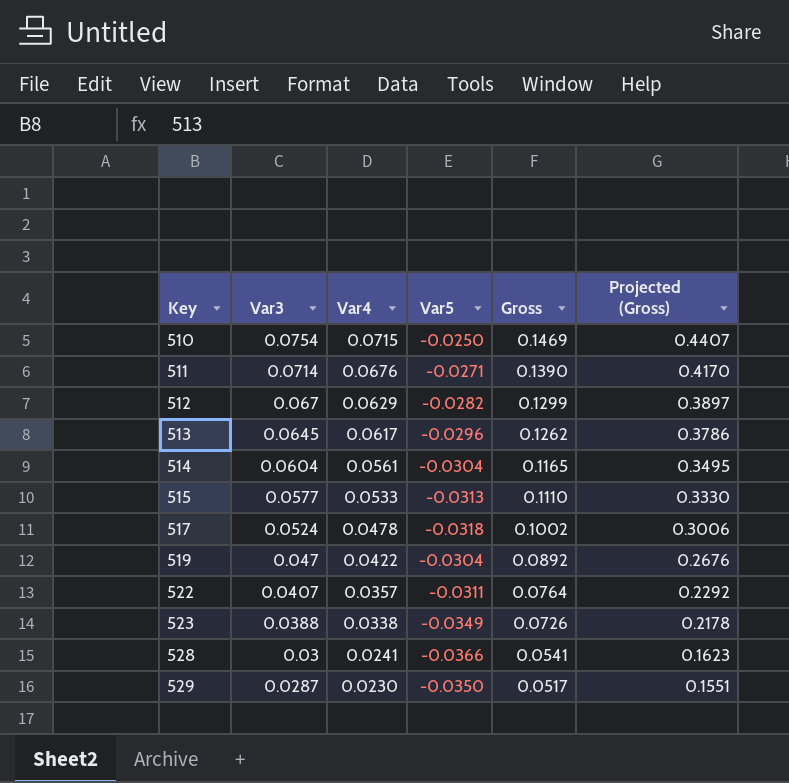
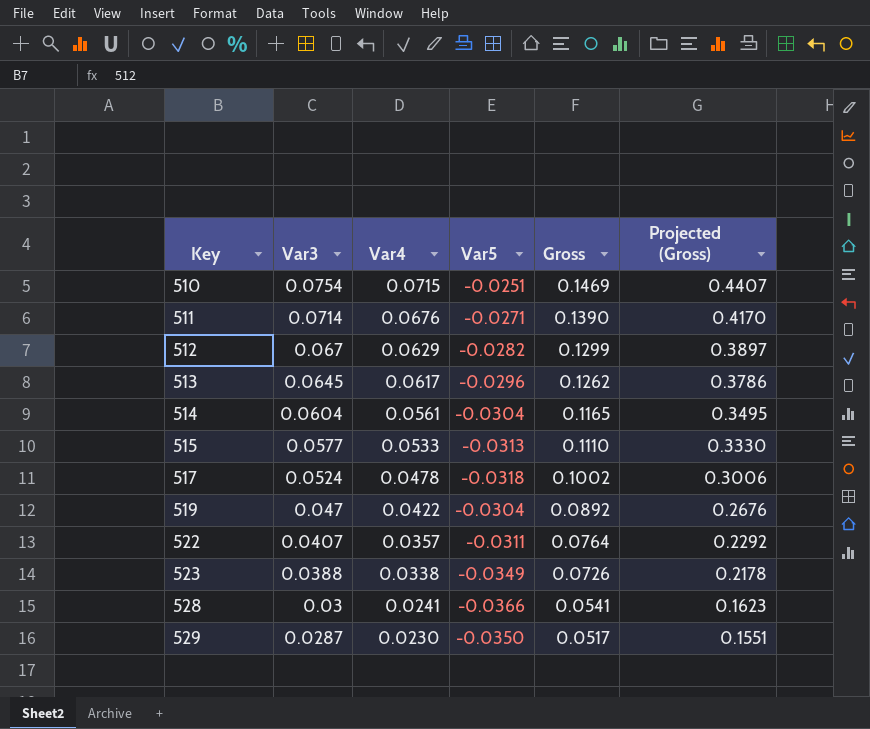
510 | Var5: -0.0250 -> -0.0251

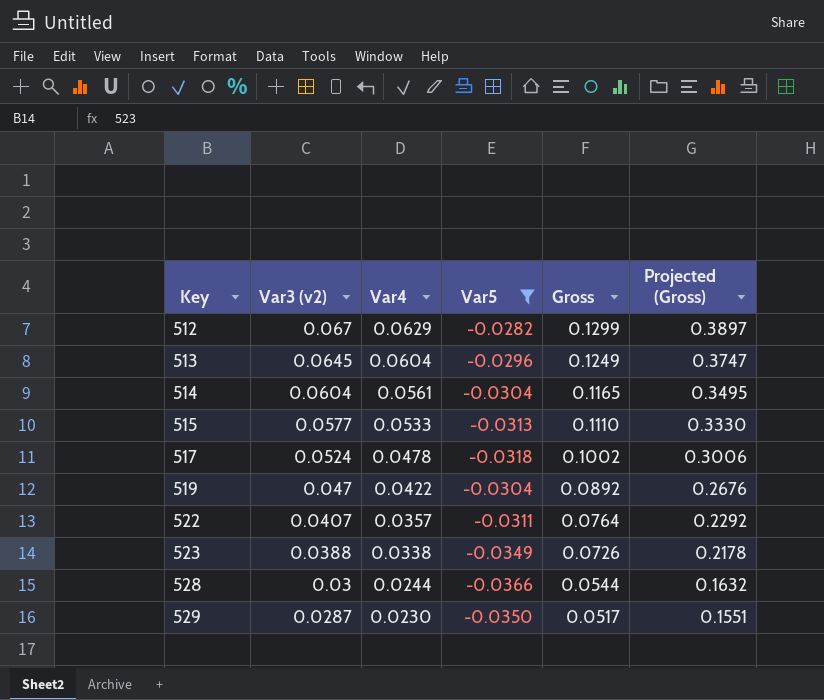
filter: none -> Var5 <= -0.0282
column name: Var3 -> Var3 (v2)
513 | Var4: 0.0617 -> 0.0604
513 | Gross: 0.1262 -> 0.1249
513 | Projected (Gross): 0.3786 -> 0.3747
528 | Var4: 0.0241 -> 0.0244
528 | Gross: 0.0541 -> 0.0544
528 | Projected (Gross): 0.1623 -> 0.1632

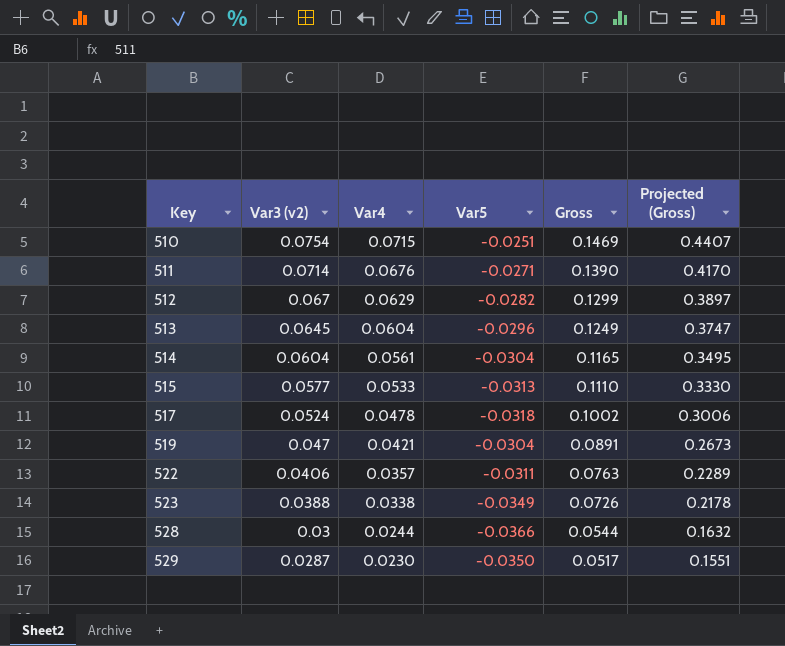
filter: Var5 <= -0.0282 -> none
519 | Var4: 0.0422 -> 0.0421
519 | Gross: 0.0892 -> 0.0891
519 | Projected (Gross): 0.2676 -> 0.2673
522 | Var3 (v2): 0.0407 -> 0.0406
522 | Gross: 0.0764 -> 0.0763
522 | Projected (Gross): 0.2292 -> 0.2289

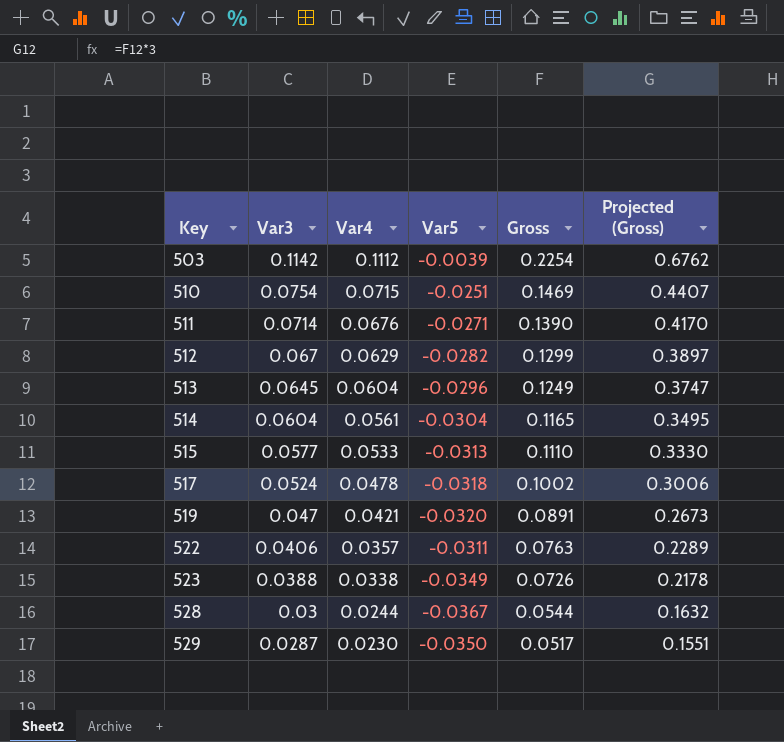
column name: Var3 (v2) -> Var3
row 503: none -> 0.1142 | 0.1112 | -0.0039 | 0.2254 | 0.6762
519 | Var5: -0.0304 -> -0.0320
528 | Var5: -0.0366 -> -0.0367

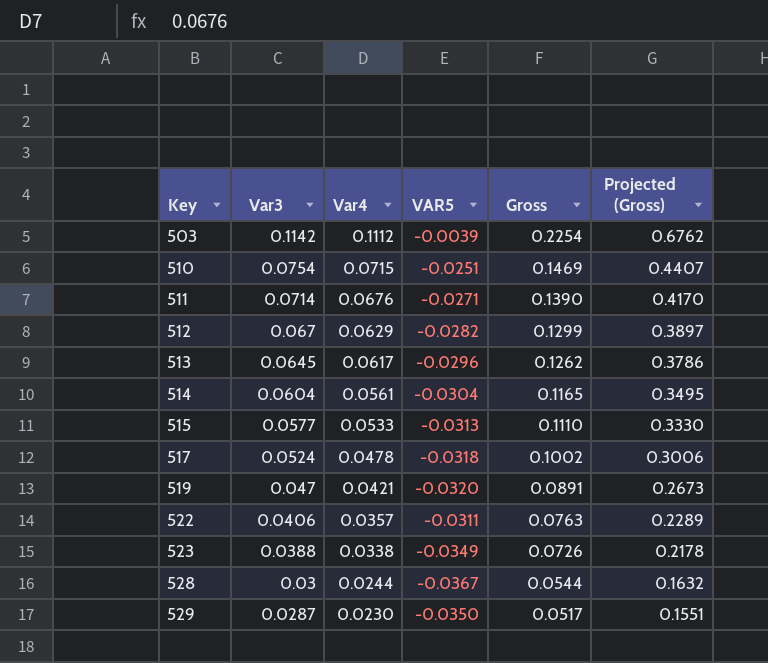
column name: Var5 -> VAR5
513 | Var4: 0.0604 -> 0.0617
513 | Gross: 0.1249 -> 0.1262
513 | Projected (Gross): 0.3747 -> 0.3786

